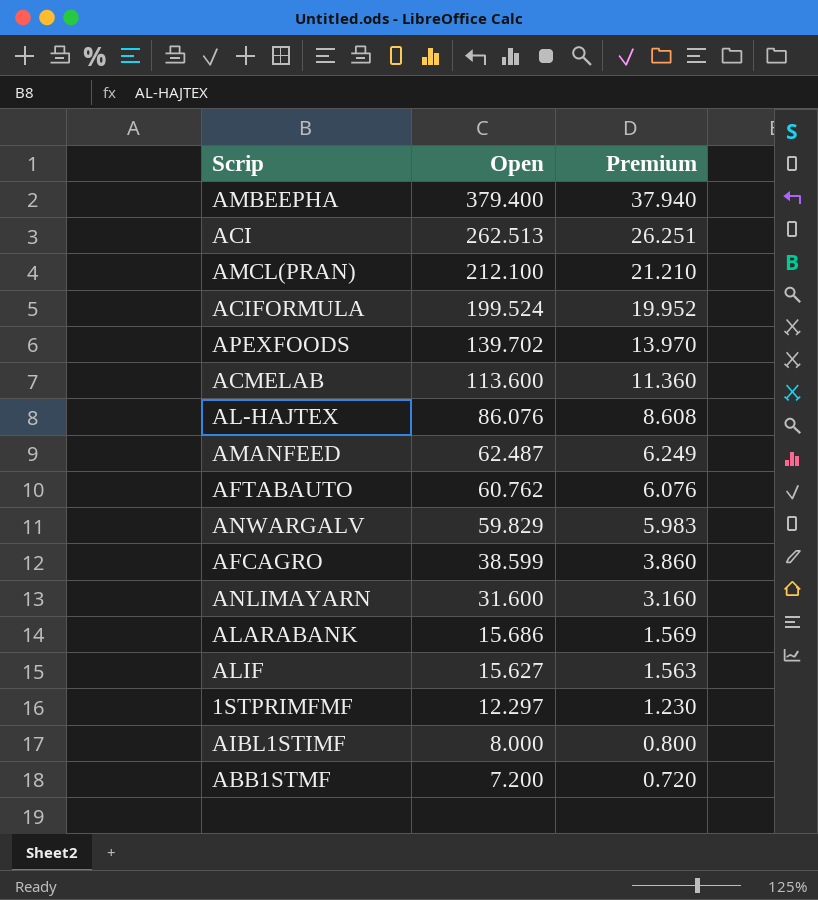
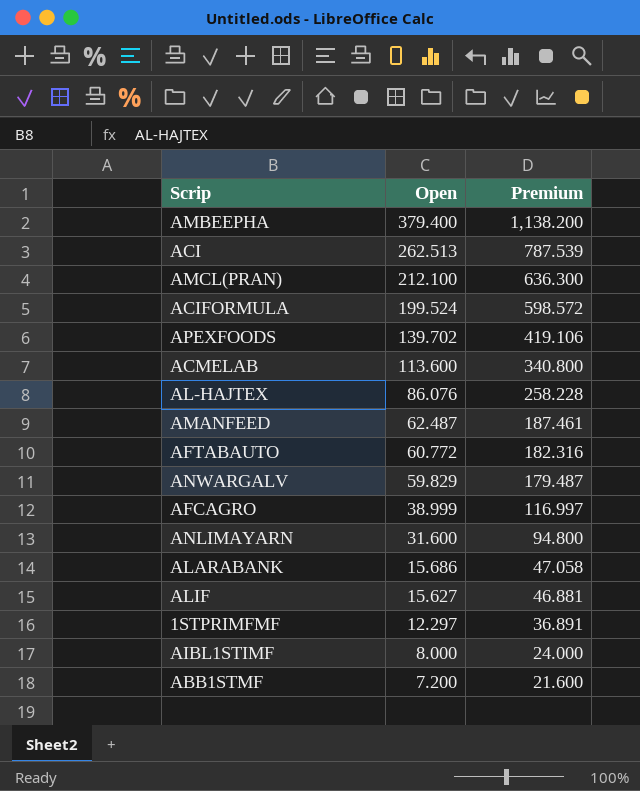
column Premium | formula: [Open] * 0.1 -> [Open] * 3
AFTABAUTO | Open: 60.762 -> 60.772
AFCAGRO | Open: 38.599 -> 38.999

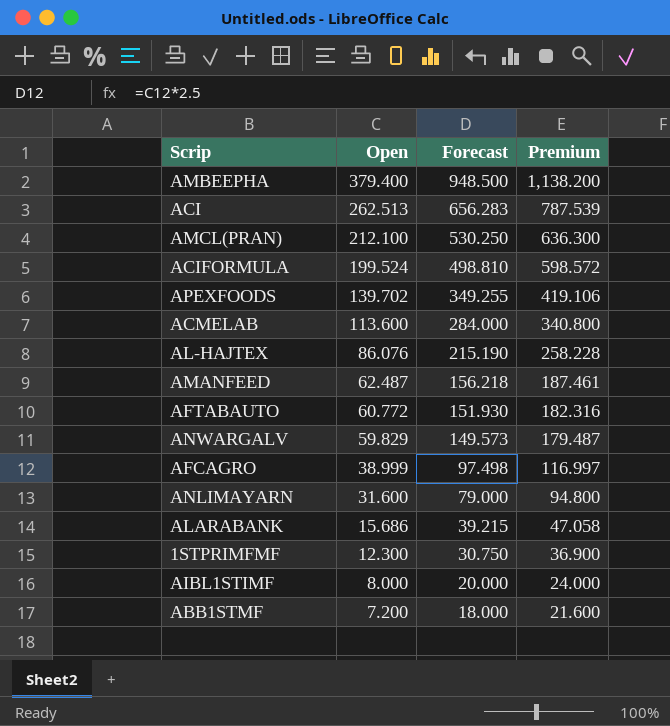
column Forecast | formula: none -> [Open] * 2.5
row ALIF: 15.627 | 46.881 -> none
1STPRIMFMF | Open: 12.297 -> 12.300
1STPRIMFMF | Premium: 36.891 -> 36.900

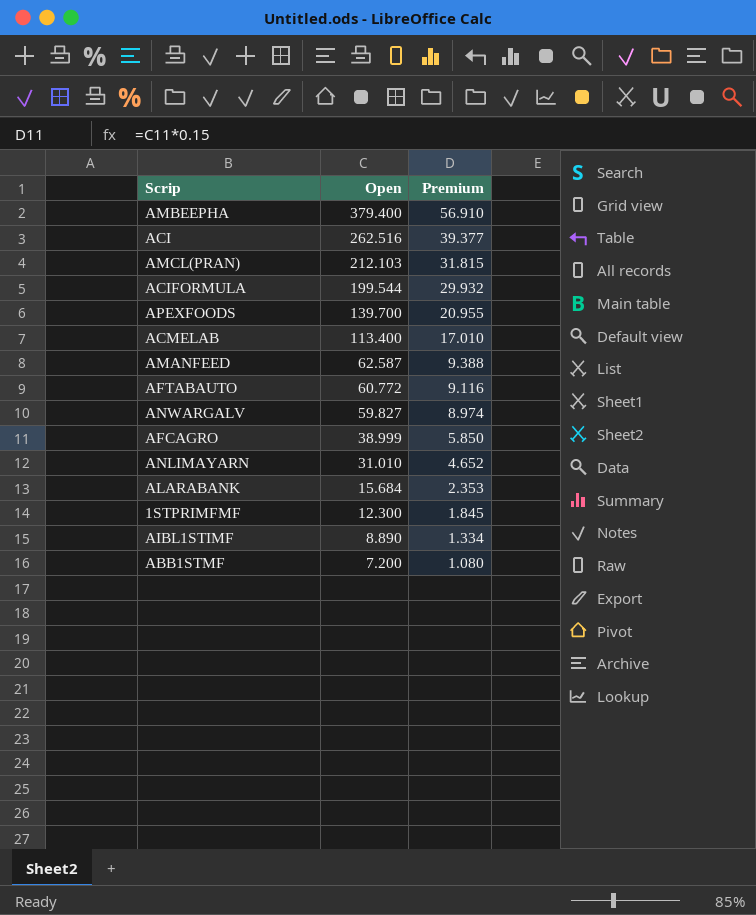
column Forecast | formula: [Open] * 2.5 -> none
column Premium | formula: [Open] * 3 -> [Open] * 0.15
row AL-HAJTEX: 86.076 | 215.190 | 258.228 -> none
ACI | Open: 262.513 -> 262.516
AMCL(PRAN) | Open: 212.100 -> 212.103
ACIFORMULA | Open: 199.524 -> 199.544
APEXFOODS | Open: 139.702 -> 139.700
ACMELAB | Open: 113.600 -> 113.400
AMANFEED | Open: 62.487 -> 62.587
ANWARGALV | Open: 59.829 -> 59.827
ANLIMAYARN | Open: 31.600 -> 31.010
ALARABANK | Open: 15.686 -> 15.684
AIBL1STIMF | Open: 8.000 -> 8.890

